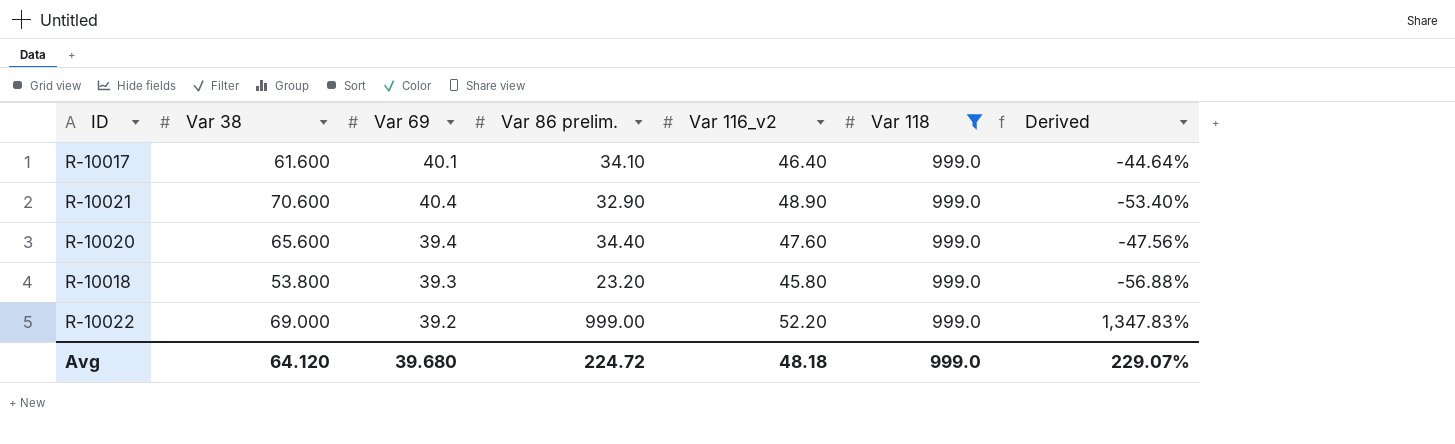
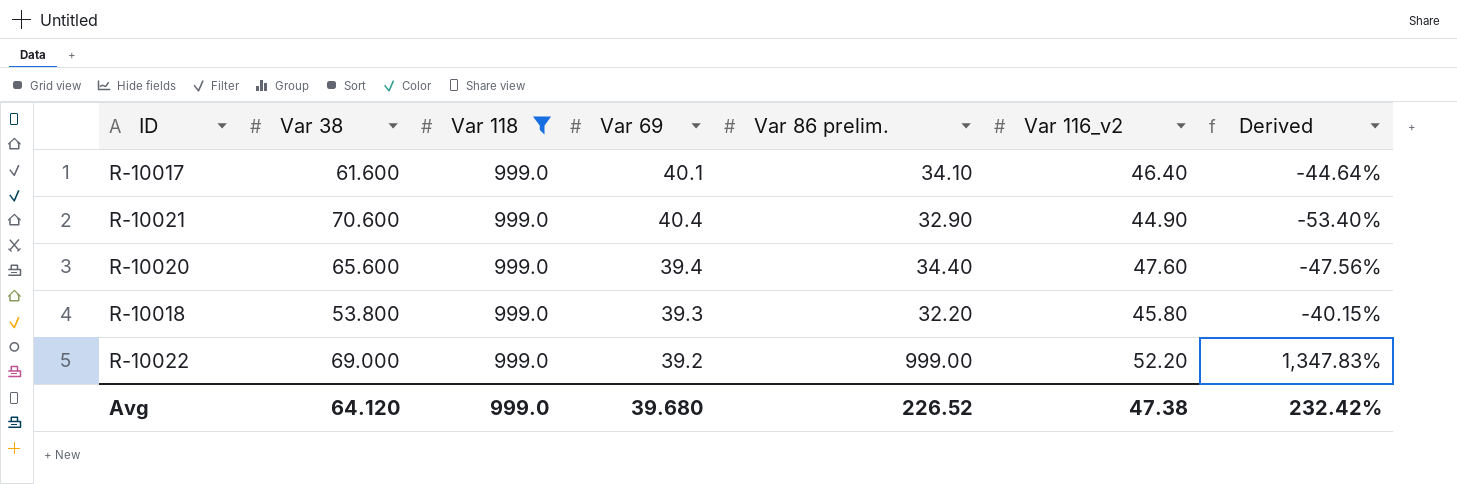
column Var 118 | position: 6 -> 3
R-10021 | Var 116_v2: 48.90 -> 44.90
R-10018 | Var 86 prelim.: 23.20 -> 32.20
R-10018 | Derived: -56.88% -> -40.15%
Avg | Var 86 prelim.: 224.72 -> 226.52
Avg | Var 116_v2: 48.18 -> 47.38
Avg | Derived: 229.07% -> 232.42%

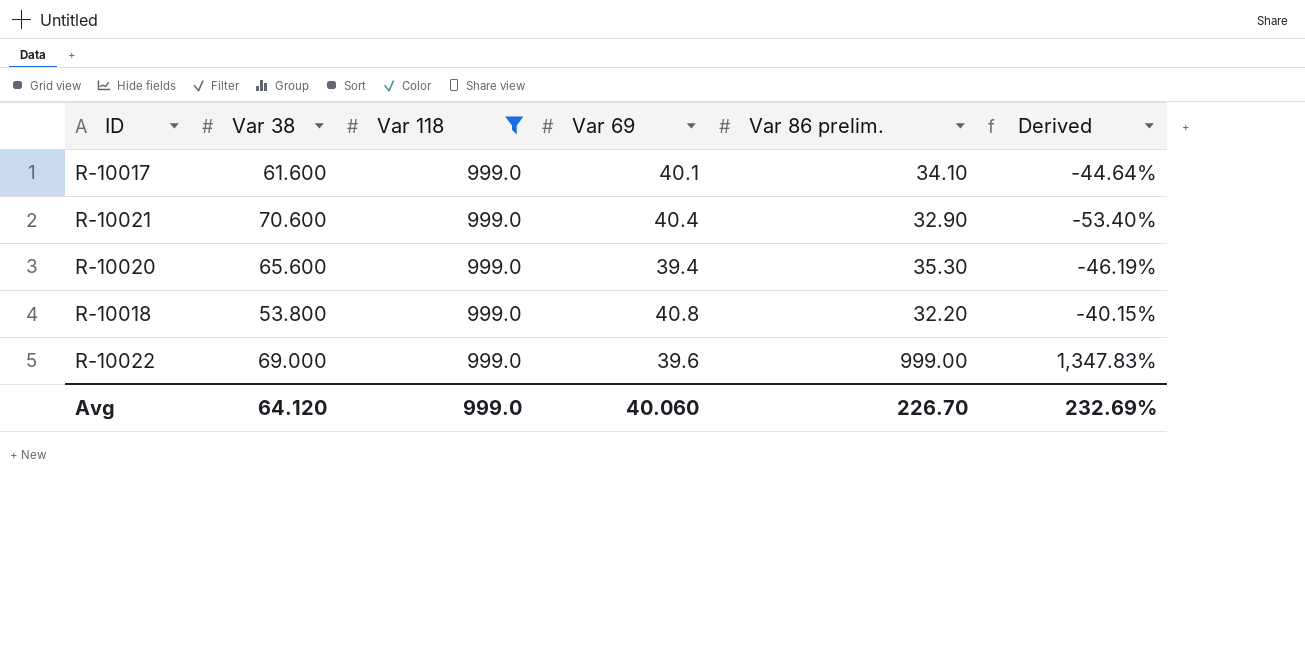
column Var 116_v2 | position: 6 -> none
R-10020 | Var 86 prelim.: 34.40 -> 35.30
R-10020 | Derived: -47.56% -> -46.19%
R-10018 | Var 69: 39.3 -> 40.8
R-10022 | Var 69: 39.2 -> 39.6
Avg | Var 69: 39.680 -> 40.060
Avg | Var 86 prelim.: 226.52 -> 226.70
Avg | Derived: 232.42% -> 232.69%

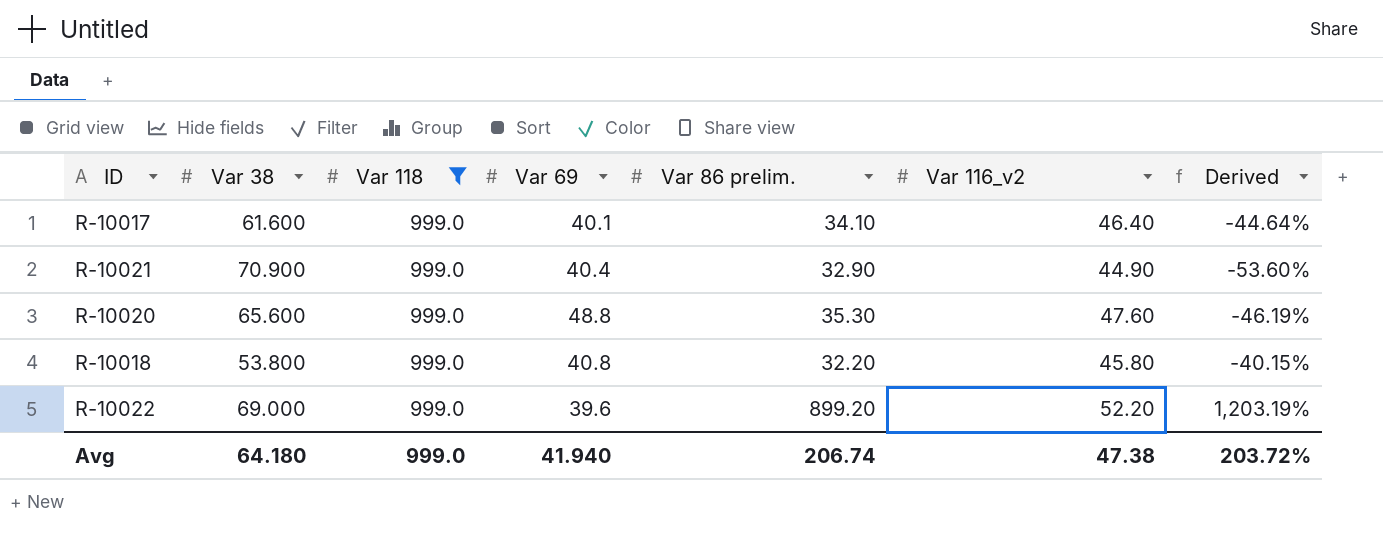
column Var 116_v2 | position: none -> 6
R-10021 | Var 38: 70.600 -> 70.900
R-10021 | Derived: -53.40% -> -53.60%
R-10020 | Var 69: 39.4 -> 48.8
R-10022 | Var 86 prelim.: 999.00 -> 899.20
R-10022 | Derived: 1,347.83% -> 1,203.19%
Avg | Var 38: 64.120 -> 64.180
Avg | Var 69: 40.060 -> 41.940
Avg | Var 86 prelim.: 226.70 -> 206.74
Avg | Derived: 232.69% -> 203.72%

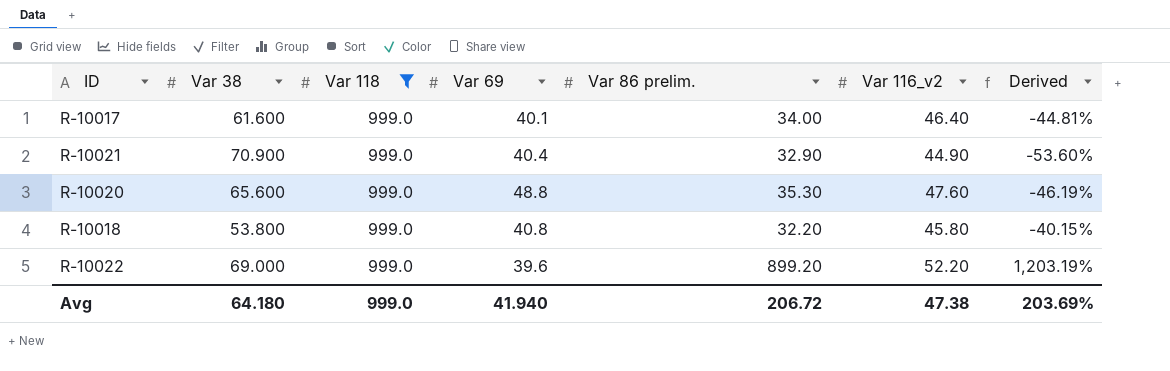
R-10017 | Var 86 prelim.: 34.10 -> 34.00
R-10017 | Derived: -44.64% -> -44.81%
Avg | Var 86 prelim.: 206.74 -> 206.72
Avg | Derived: 203.72% -> 203.69%

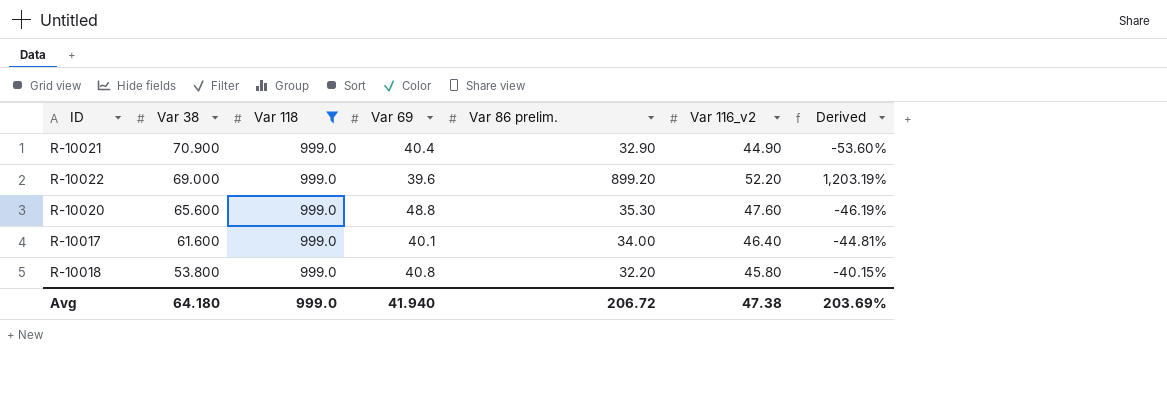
row order: none -> Var 38 descending

